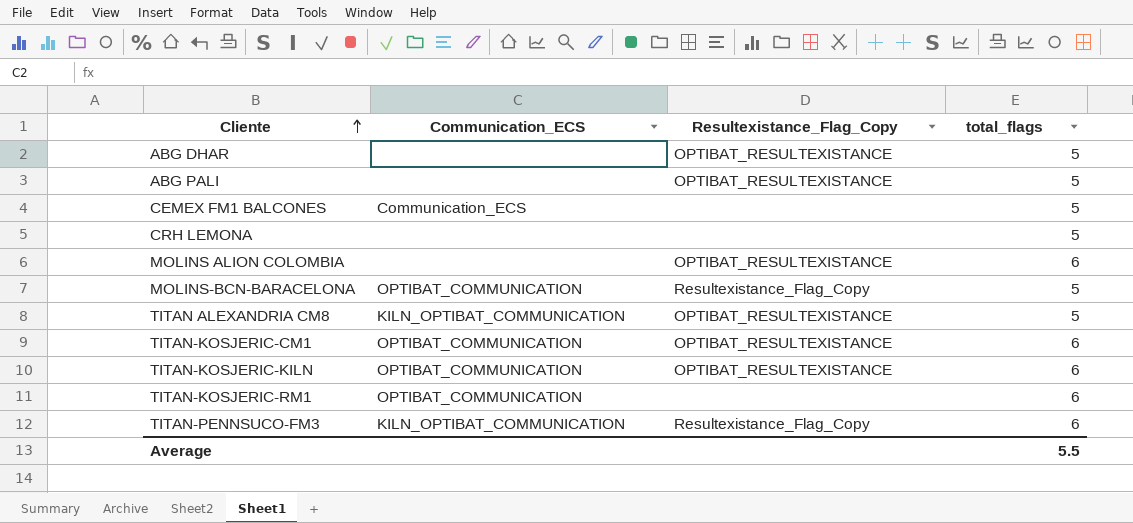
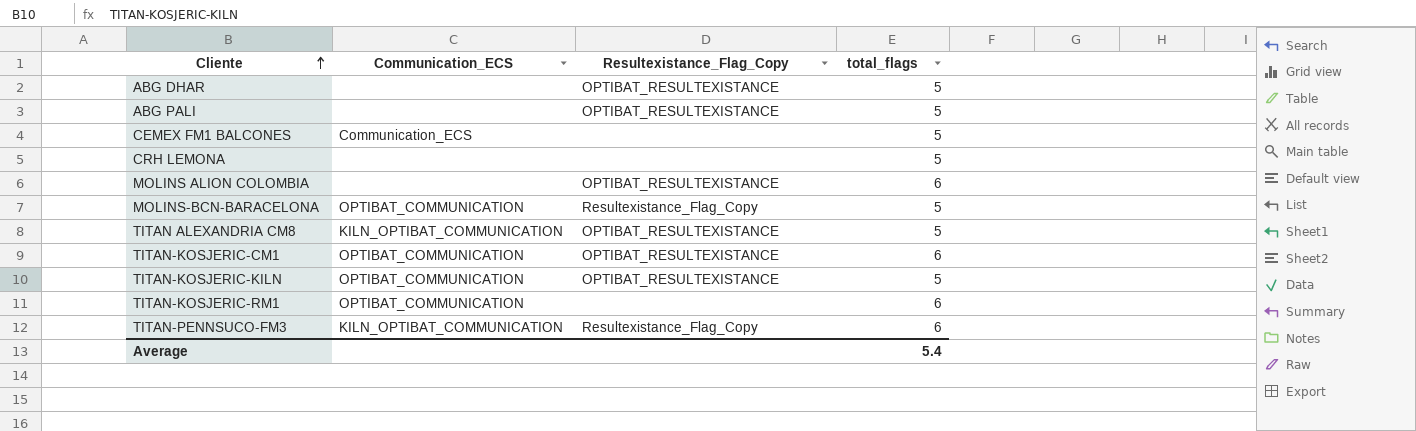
TITAN-KOSJERIC-KILN | total_flags: 6 -> 5
Average | total_flags: 5.5 -> 5.4

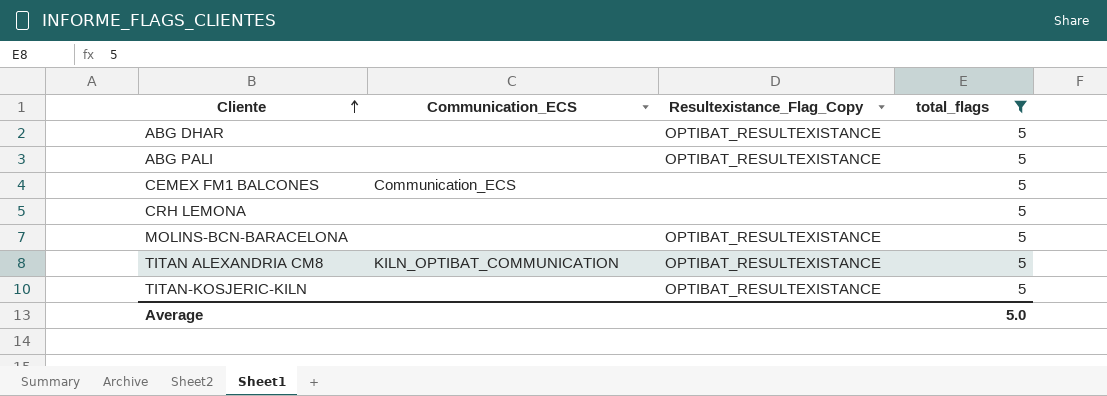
filter: none -> total_flags = 5
MOLINS-BCN-BARACELONA | Communication_ECS: OPTIBAT_COMMUNICATION -> none
MOLINS-BCN-BARACELONA | Resultexistance_Flag_Copy: Resultexistance_Flag_Copy -> OPTIBAT_RESULTEXISTANCE
TITAN-KOSJERIC-KILN | Communication_ECS: OPTIBAT_COMMUNICATION -> none
Average | total_flags: 5.4 -> 5.0

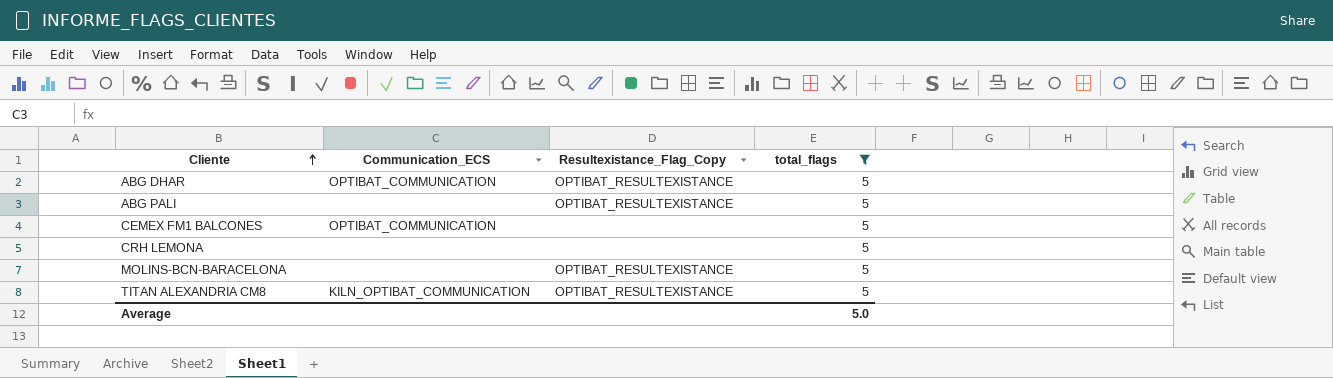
row TITAN-KOSJERIC-KILN: none | OPTIBAT_RESULTEXISTANCE | 5 -> none
ABG DHAR | Communication_ECS: none -> OPTIBAT_COMMUNICATION
CEMEX FM1 BALCONES | Communication_ECS: Communication_ECS -> OPTIBAT_COMMUNICATION

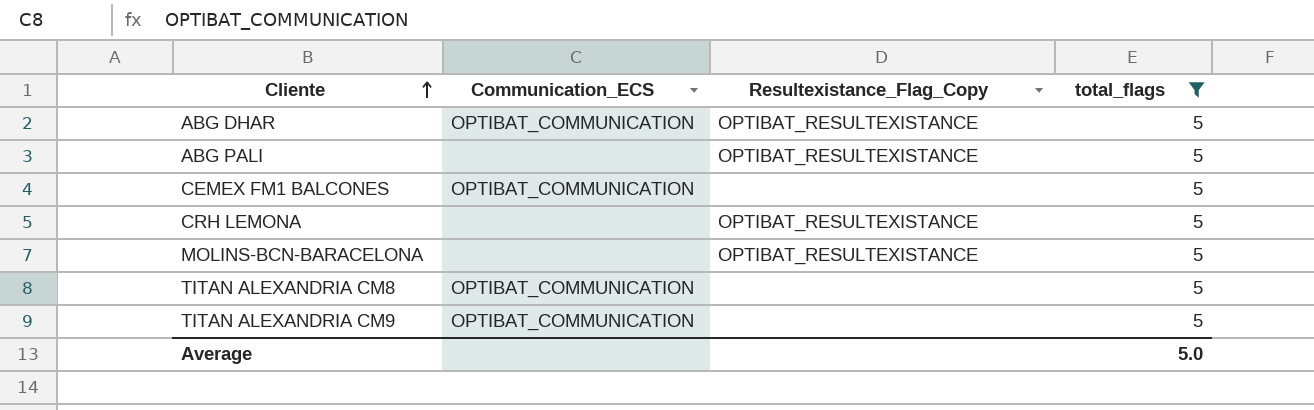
CRH LEMONA | Resultexistance_Flag_Copy: none -> OPTIBAT_RESULTEXISTANCE
TITAN ALEXANDRIA CM8 | Communication_ECS: KILN_OPTIBAT_COMMUNICATION -> OPTIBAT_COMMUNICATION
TITAN ALEXANDRIA CM8 | Resultexistance_Flag_Copy: OPTIBAT_RESULTEXISTANCE -> none
row TITAN ALEXANDRIA CM9: none -> OPTIBAT_COMMUNICATION | none | 5

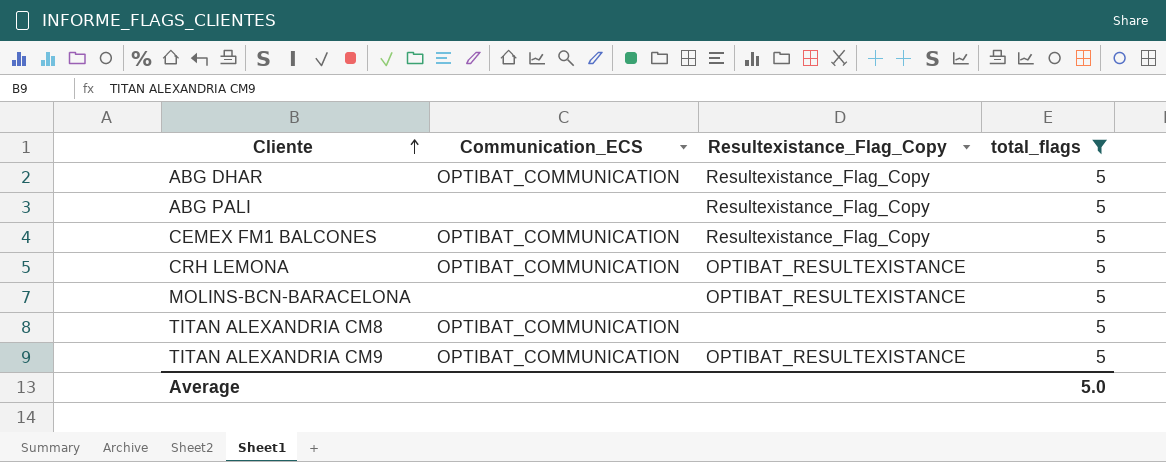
ABG DHAR | Resultexistance_Flag_Copy: OPTIBAT_RESULTEXISTANCE -> Resultexistance_Flag_Copy
ABG PALI | Resultexistance_Flag_Copy: OPTIBAT_RESULTEXISTANCE -> Resultexistance_Flag_Copy
CEMEX FM1 BALCONES | Resultexistance_Flag_Copy: none -> Resultexistance_Flag_Copy
CRH LEMONA | Communication_ECS: none -> OPTIBAT_COMMUNICATION
TITAN ALEXANDRIA CM9 | Resultexistance_Flag_Copy: none -> OPTIBAT_RESULTEXISTANCE

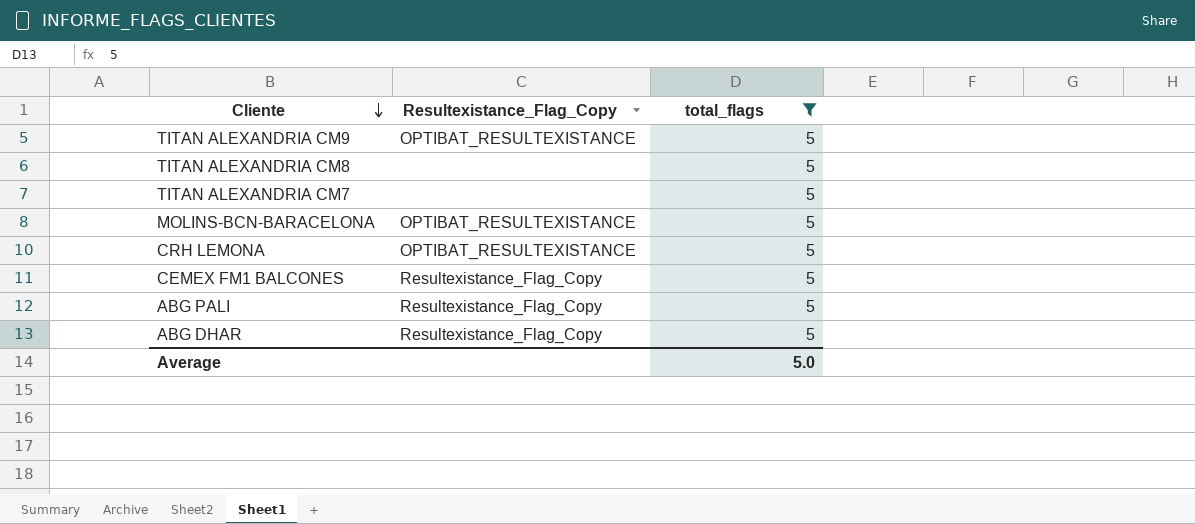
row order: Cliente ascending -> Cliente descending
column Communication_ECS | position: 2 -> none
row TITAN ALEXANDRIA CM7: none -> none | 5

